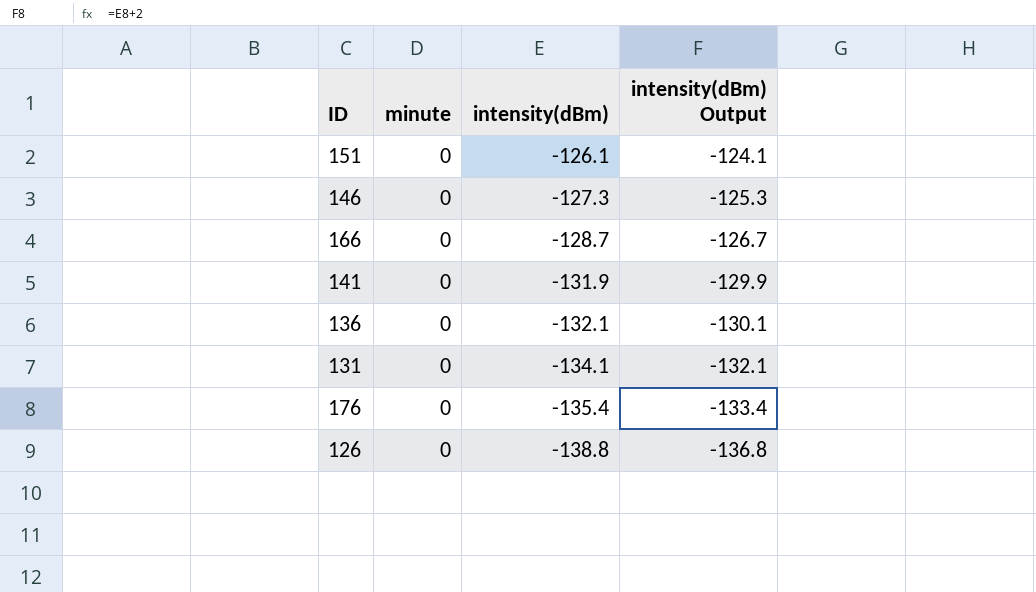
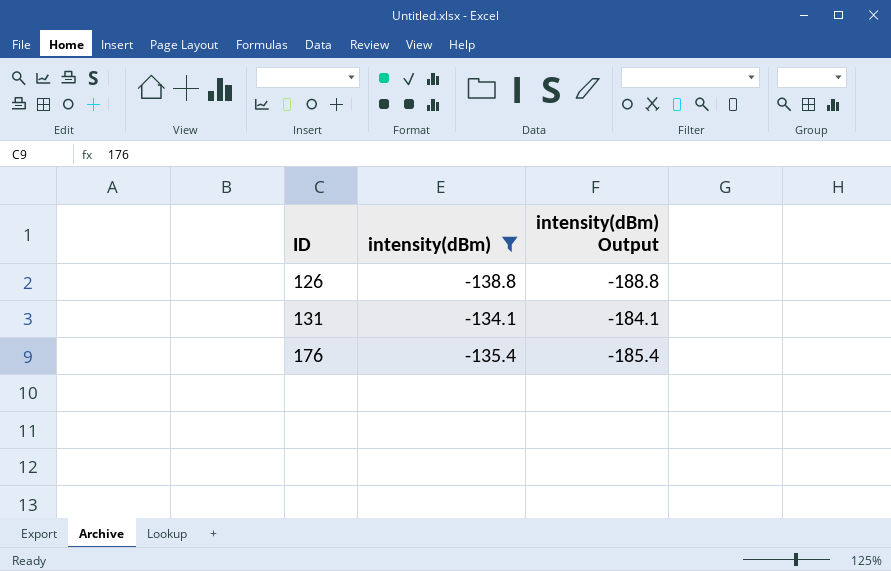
filter: none -> intensity(dBm) <= -134.1
row order: intensity(dBm) descending -> ID ascending
column minute | position: 2 -> none
column intensity(dBm) Output | formula: [intensity(dBm)] + 2 -> [intensity(dBm)] - 50

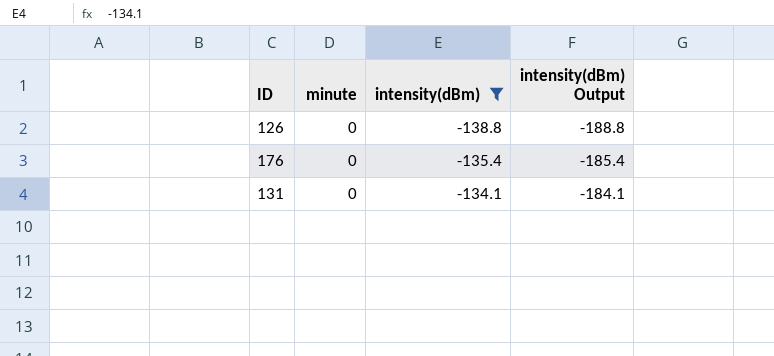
row order: ID ascending -> intensity(dBm) ascending
column minute | position: none -> 2

